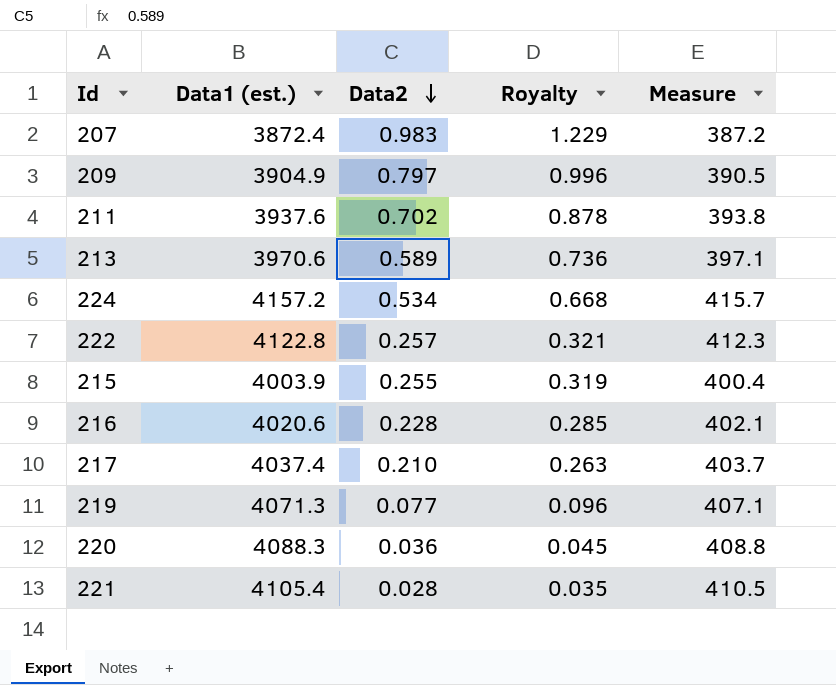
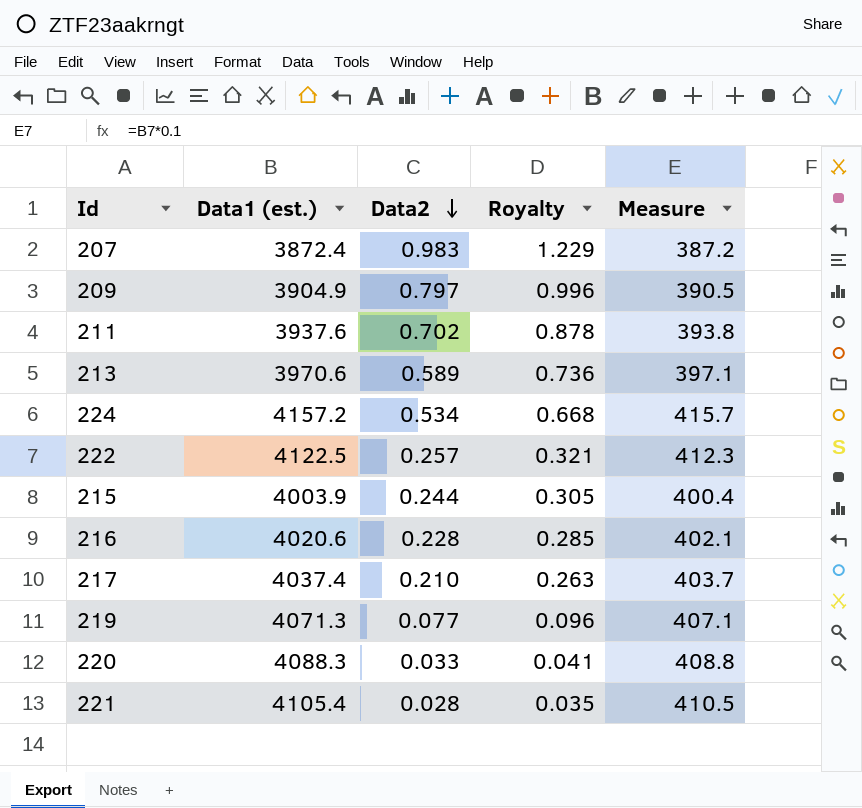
222 | Data1 (est.): 4122.8 -> 4122.5
215 | Data2: 0.255 -> 0.244
215 | Royalty: 0.319 -> 0.305
220 | Data2: 0.036 -> 0.033
220 | Royalty: 0.045 -> 0.041

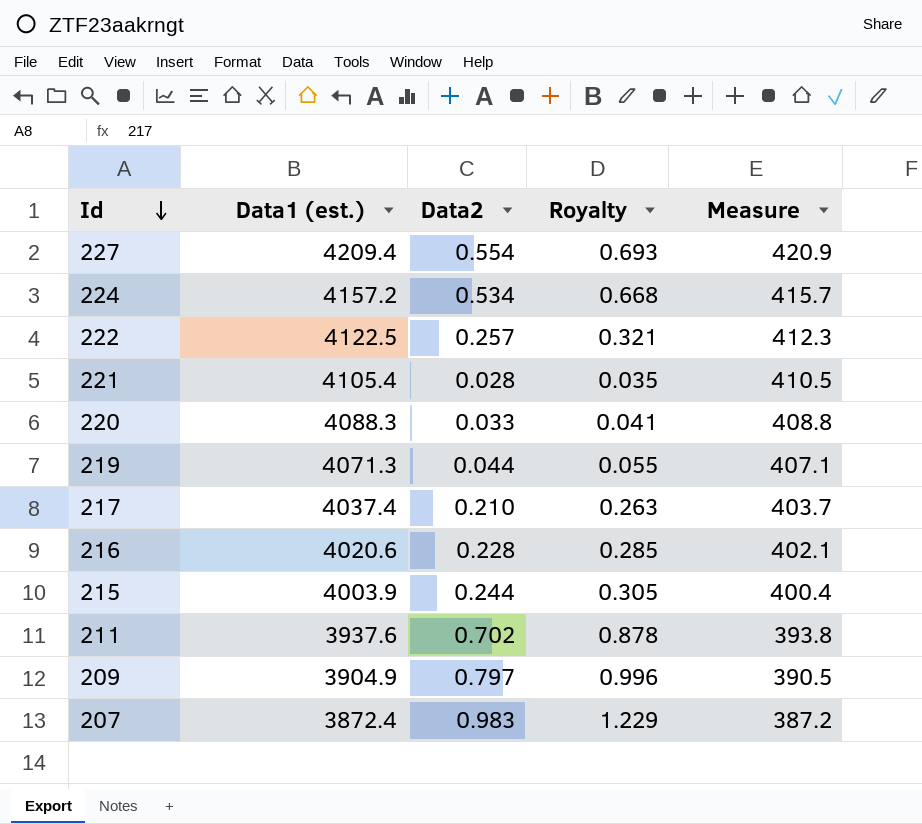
row order: Data2 descending -> Id descending
row 213: 3970.6 | 0.589 | 0.736 | 397.1 -> none
row 227: none -> 4209.4 | 0.554 | 0.693 | 420.9
219 | Data2: 0.077 -> 0.044
219 | Royalty: 0.096 -> 0.055

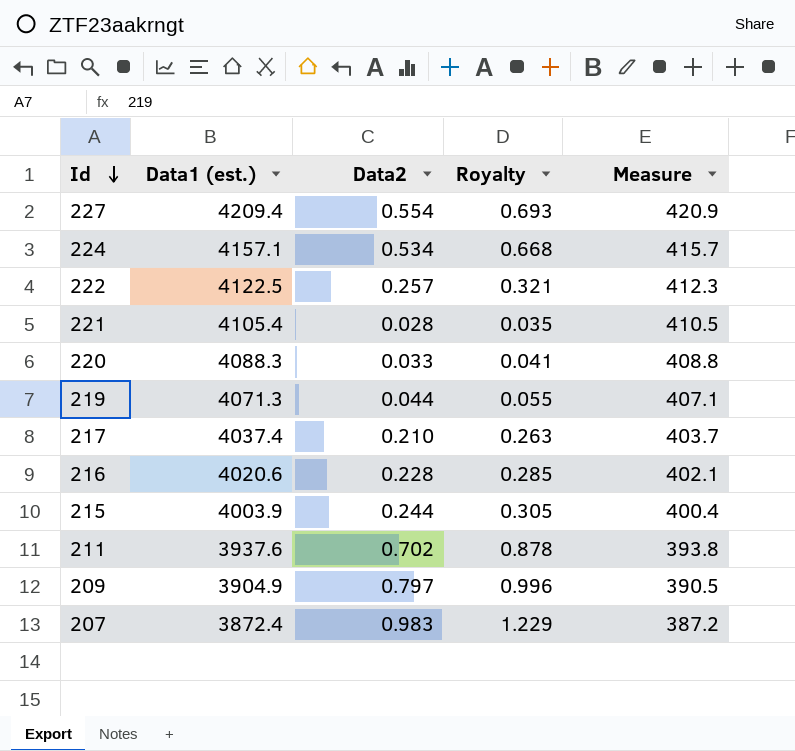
224 | Data1 (est.): 4157.2 -> 4157.1

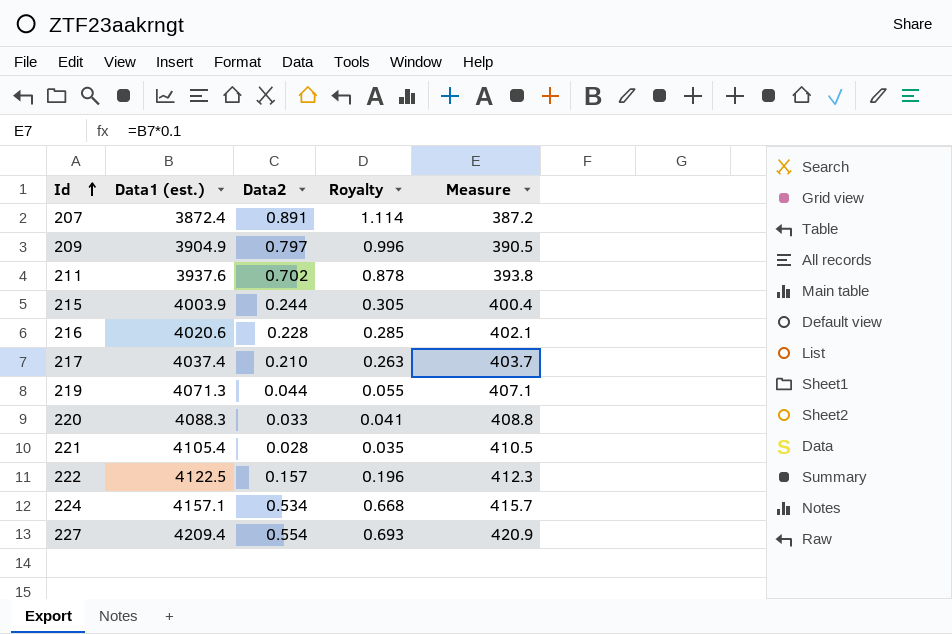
row order: Id descending -> Id ascending
207 | Data2: 0.983 -> 0.891
207 | Royalty: 1.229 -> 1.114
222 | Data2: 0.257 -> 0.157
222 | Royalty: 0.321 -> 0.196

